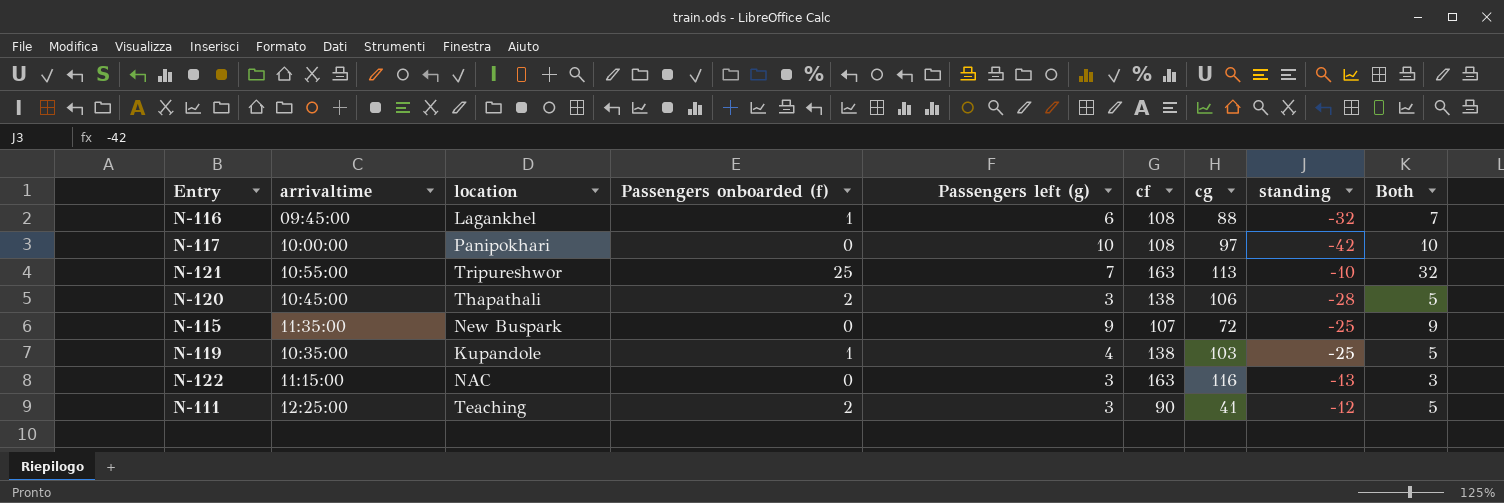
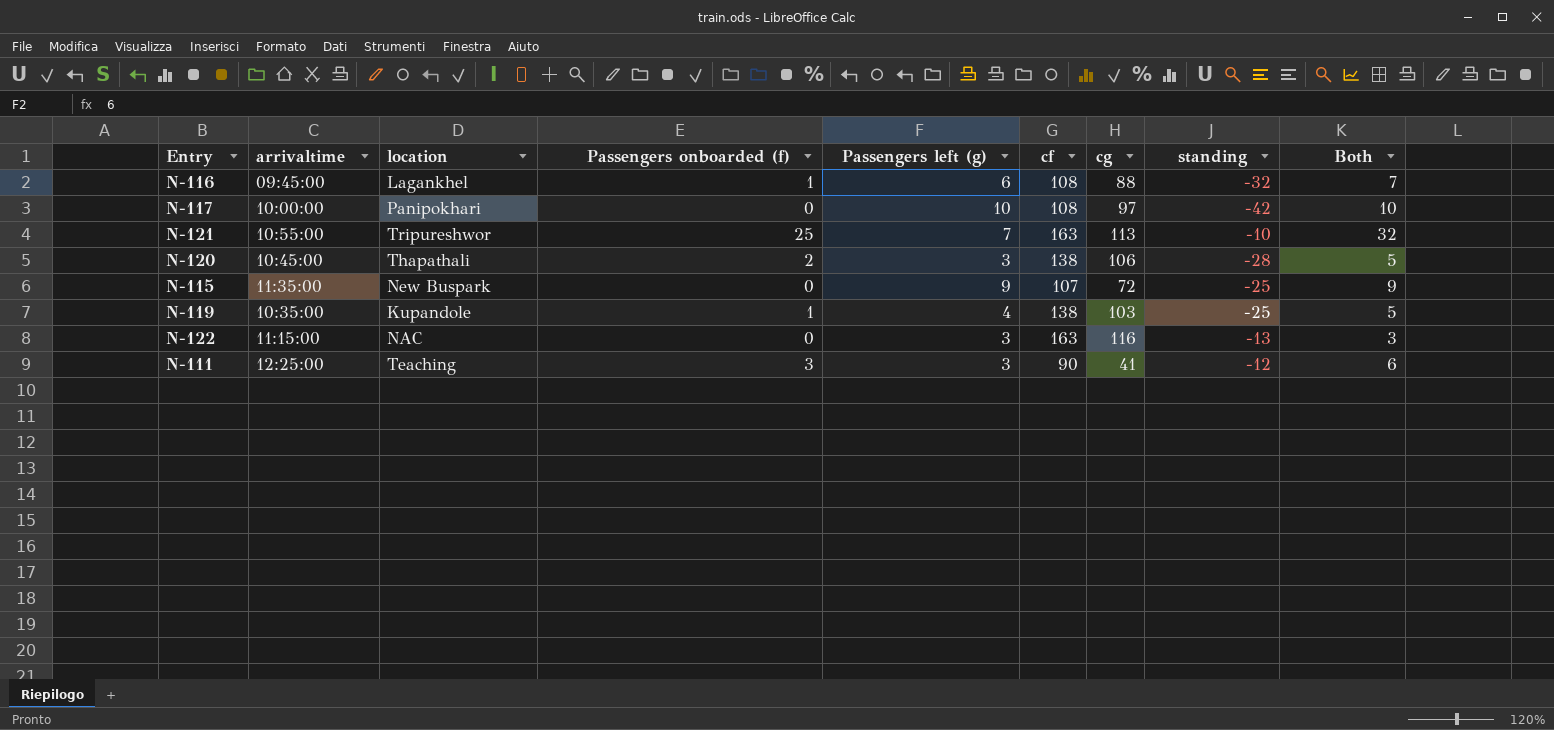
N-111 | Passengers onboarded (f): 2 -> 3
N-111 | Both: 5 -> 6

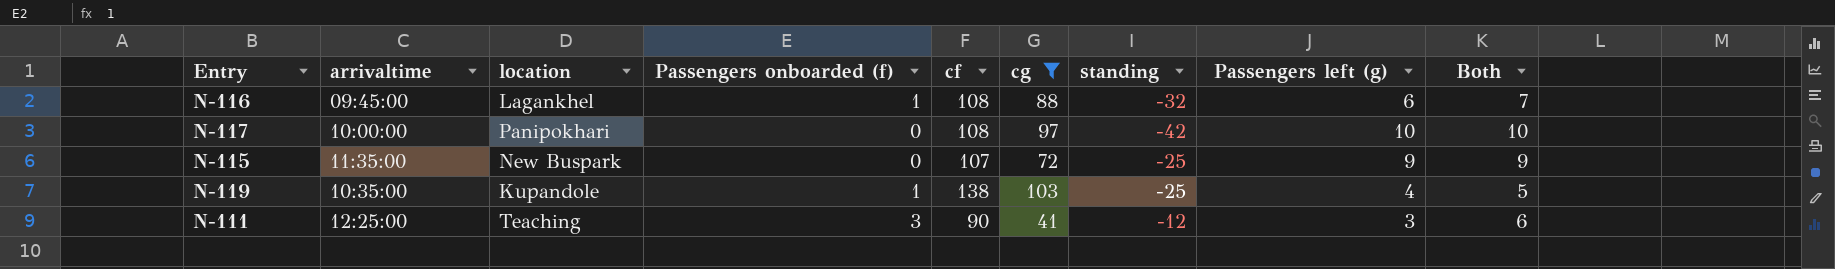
filter: none -> cg <= 103
column Passengers left (g) | position: 5 -> 8

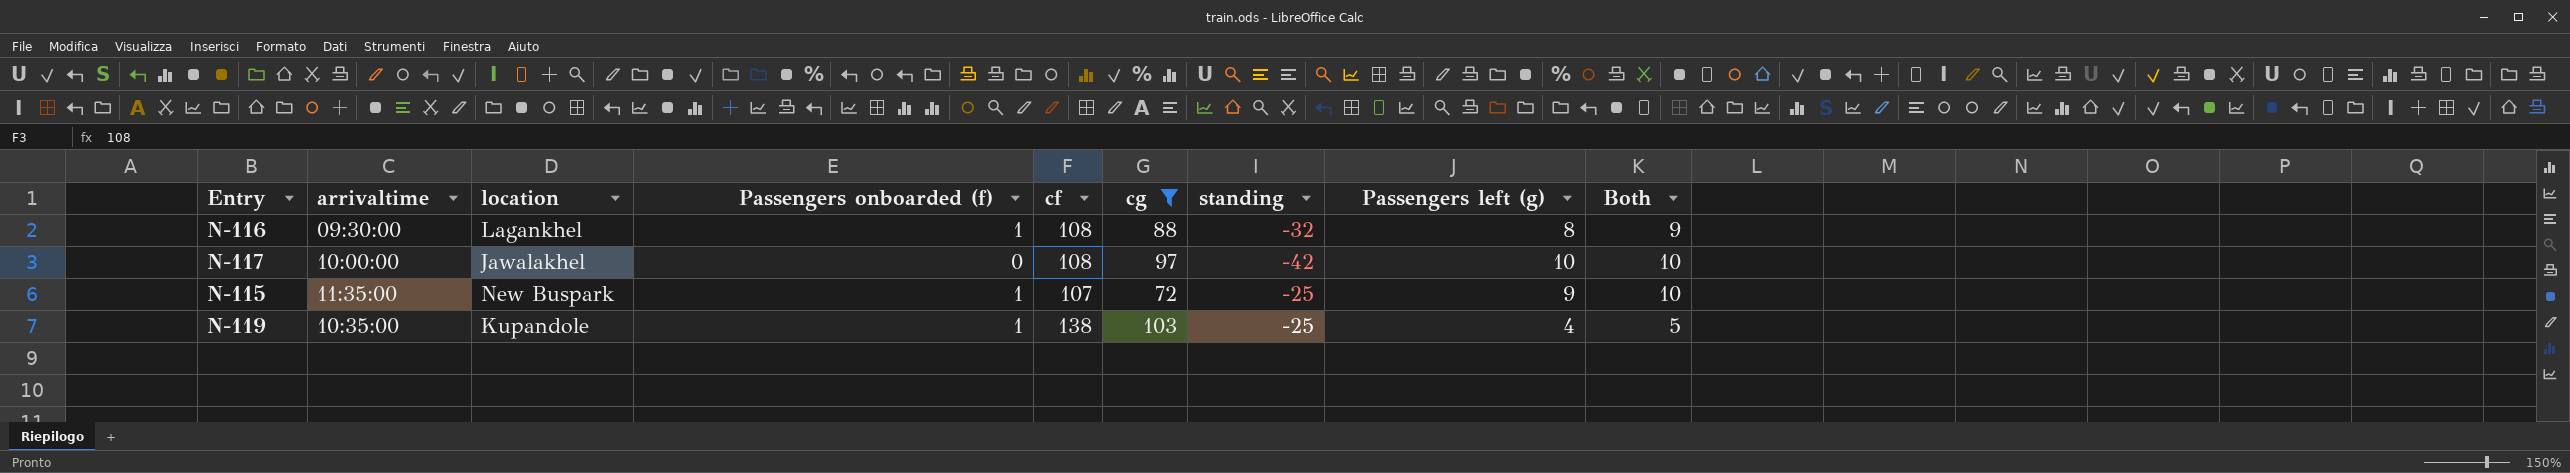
row N-111: 12:25:00 | Teaching | 3 | 90 | 41 | -12 | 3 | 6 -> none
N-116 | arrivaltime: 09:45:00 -> 09:30:00
N-116 | Passengers left (g): 6 -> 8
N-116 | Both: 7 -> 9
N-117 | location: Panipokhari -> Jawalakhel
N-115 | Passengers onboarded (f): 0 -> 1
N-115 | Both: 9 -> 10

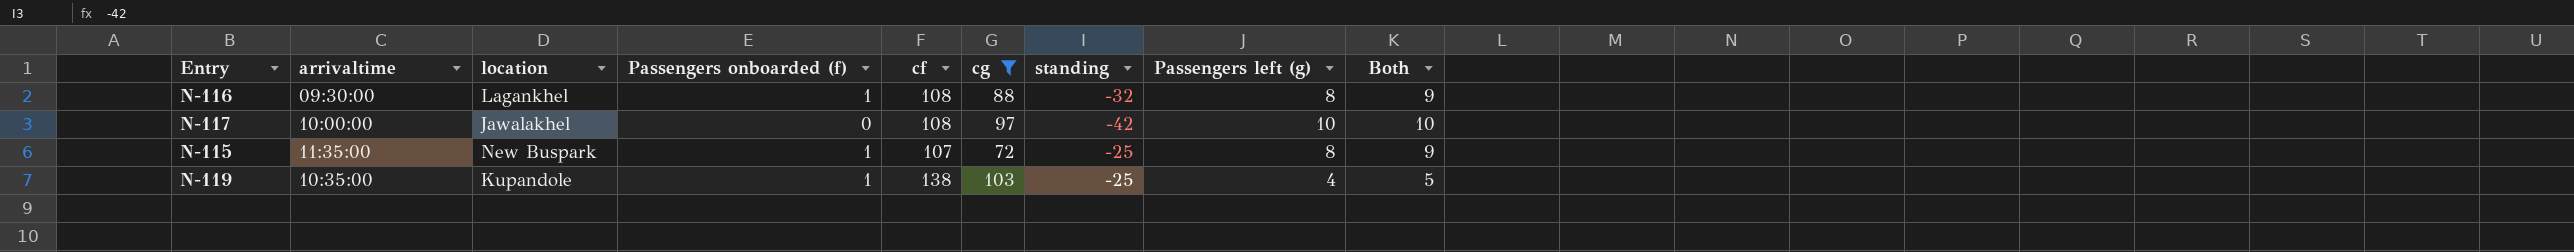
N-115 | Passengers left (g): 9 -> 8
N-115 | Both: 10 -> 9

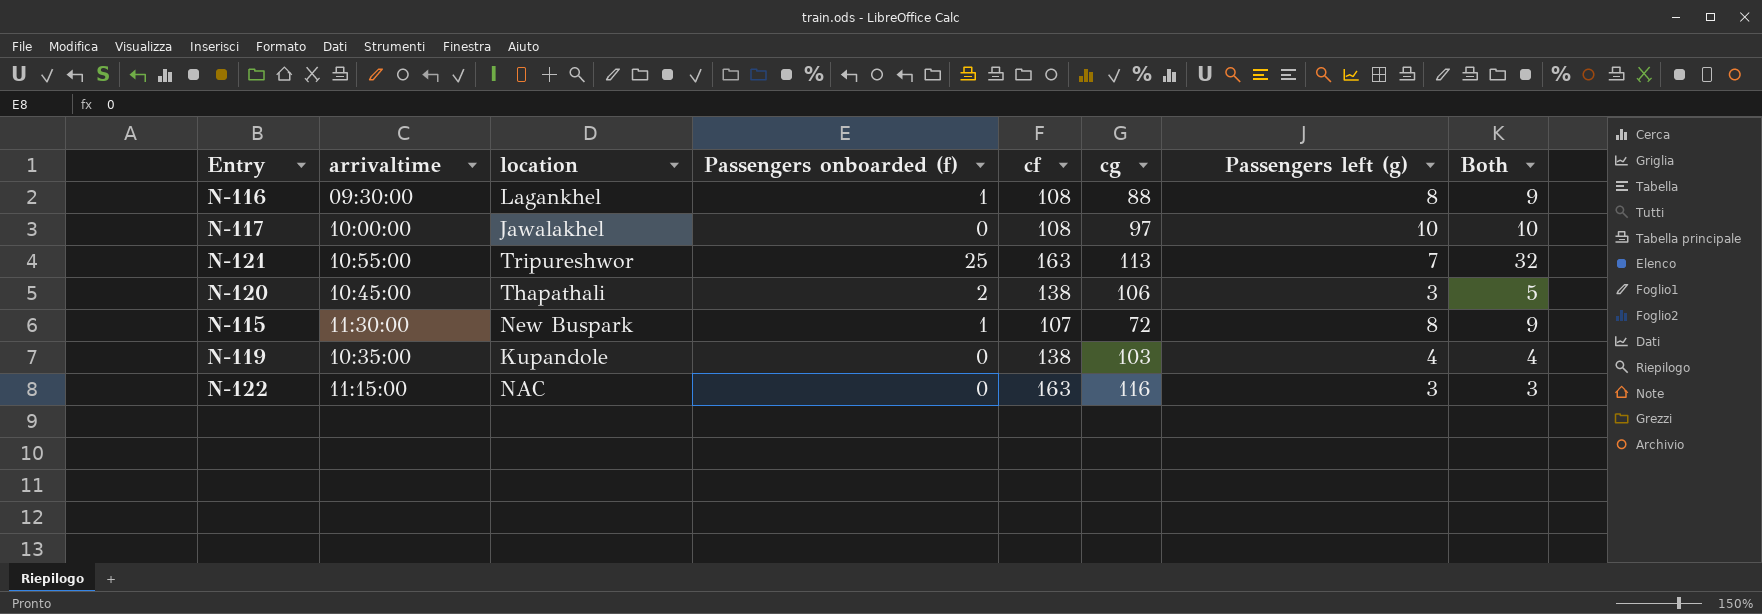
filter: cg <= 103 -> none
column standing | position: 7 -> none
N-115 | arrivaltime: 11:35:00 -> 11:30:00
N-119 | Passengers onboarded (f): 1 -> 0
N-119 | Both: 5 -> 4

